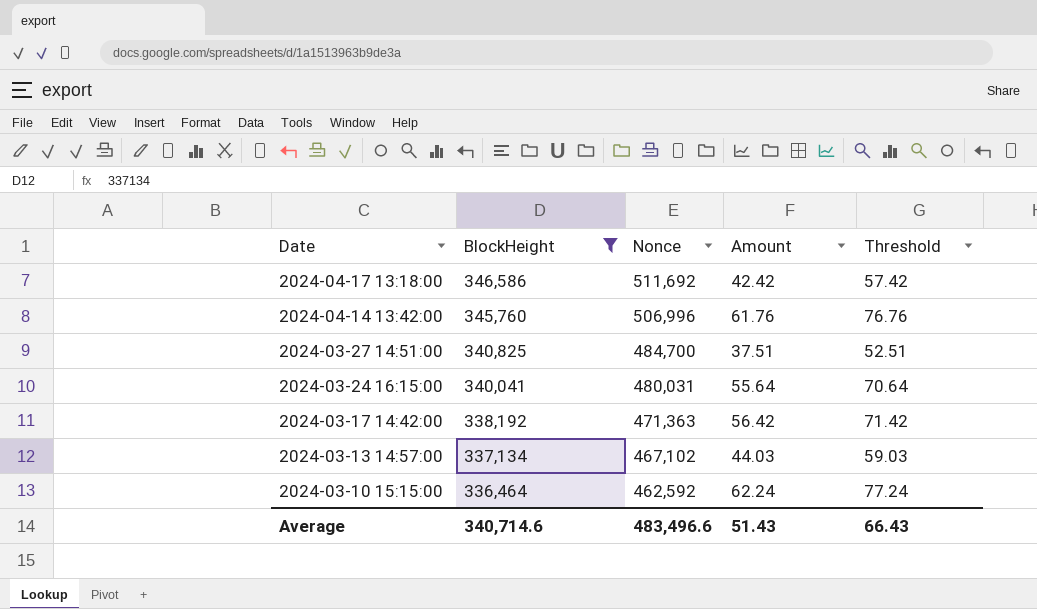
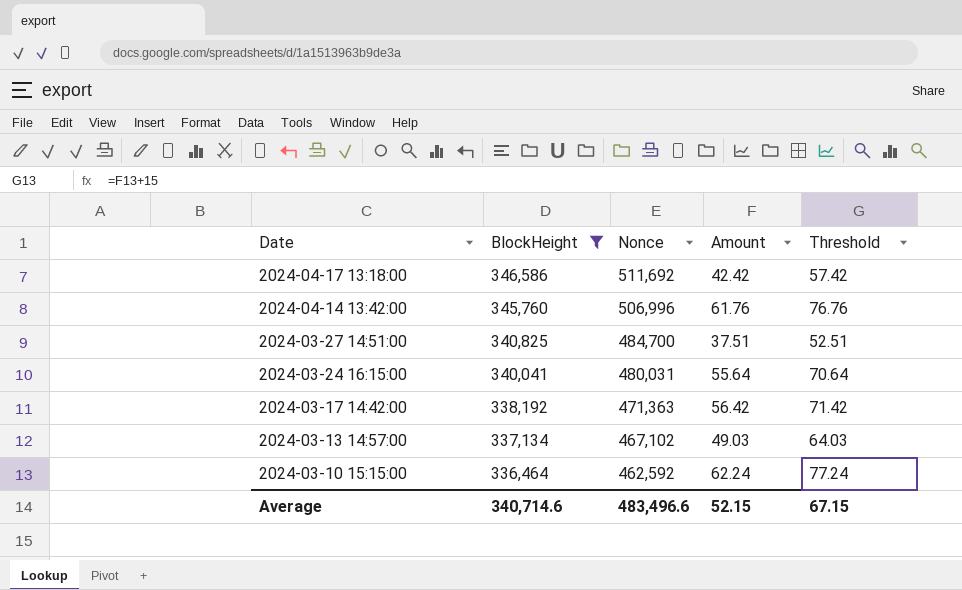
2024-03-13 14:57:00 | Amount: 44.03 -> 49.03
2024-03-13 14:57:00 | Threshold: 59.03 -> 64.03
Average | Amount: 51.43 -> 52.15
Average | Threshold: 66.43 -> 67.15

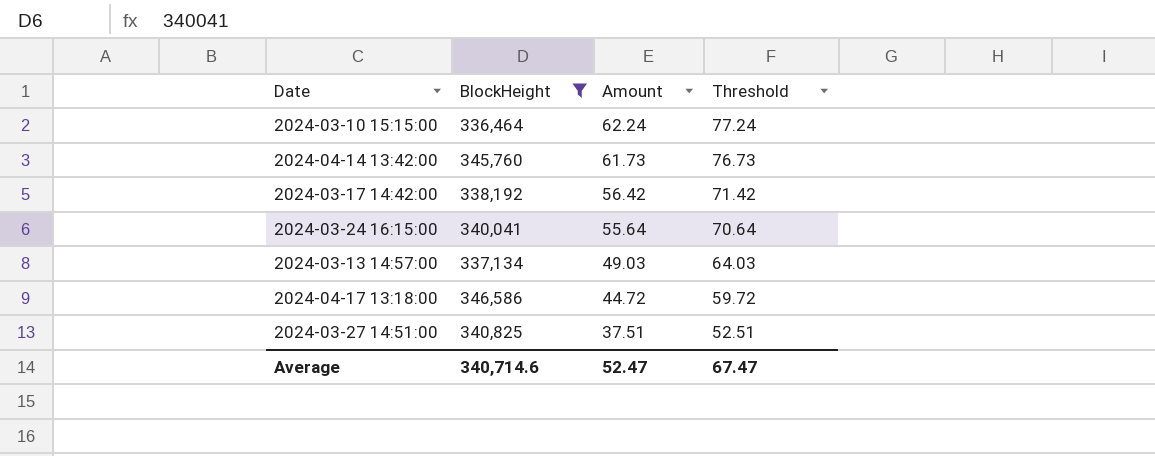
row order: Date descending -> Amount descending
column Nonce | position: 3 -> none
2024-04-14 13:42:00 | Amount: 61.76 -> 61.73
2024-04-14 13:42:00 | Threshold: 76.76 -> 76.73
2024-04-17 13:18:00 | Amount: 42.42 -> 44.72
2024-04-17 13:18:00 | Threshold: 57.42 -> 59.72
Average | Amount: 52.15 -> 52.47
Average | Threshold: 67.15 -> 67.47

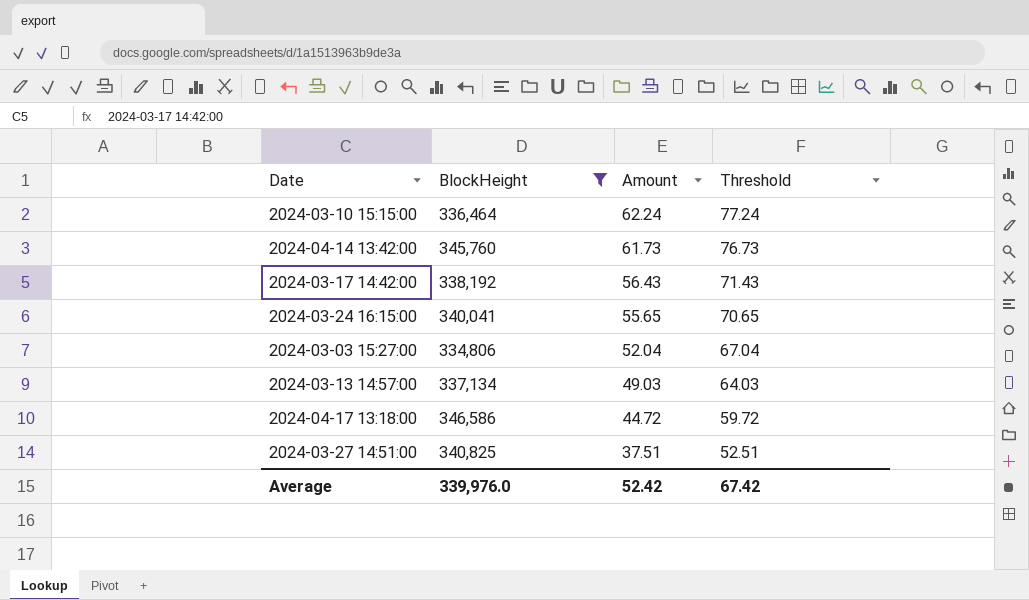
2024-03-17 14:42:00 | Amount: 56.42 -> 56.43
2024-03-17 14:42:00 | Threshold: 71.42 -> 71.43
2024-03-24 16:15:00 | Amount: 55.64 -> 55.65
2024-03-24 16:15:00 | Threshold: 70.64 -> 70.65
row 2024-03-03 15:27:00: none -> 334,806 | 52.04 | 67.04
Average | BlockHeight: 340,714.6 -> 339,976.0
Average | Amount: 52.47 -> 52.42
Average | Threshold: 67.47 -> 67.42

